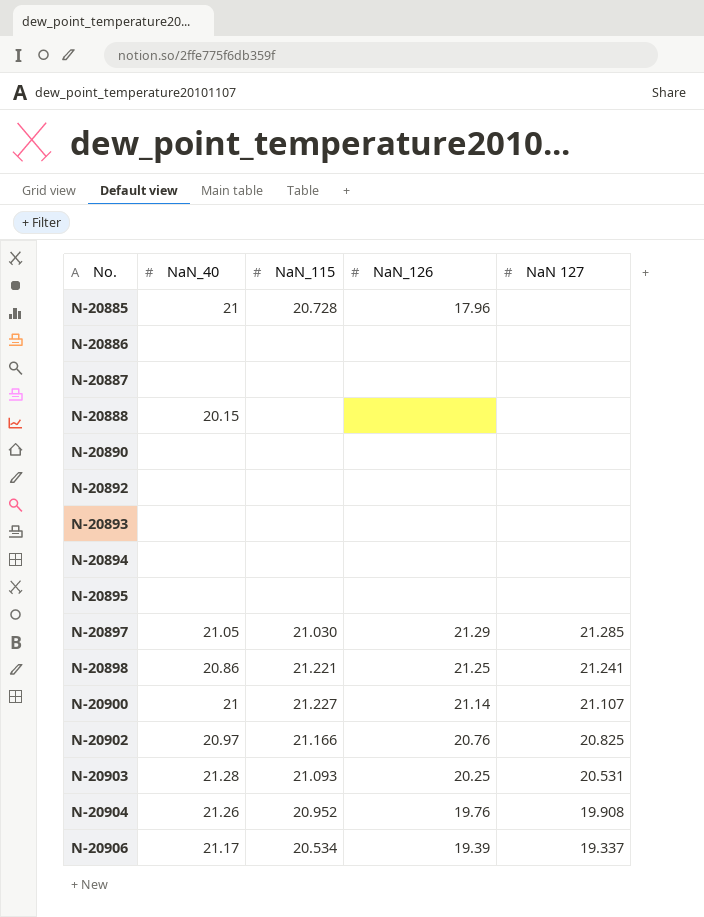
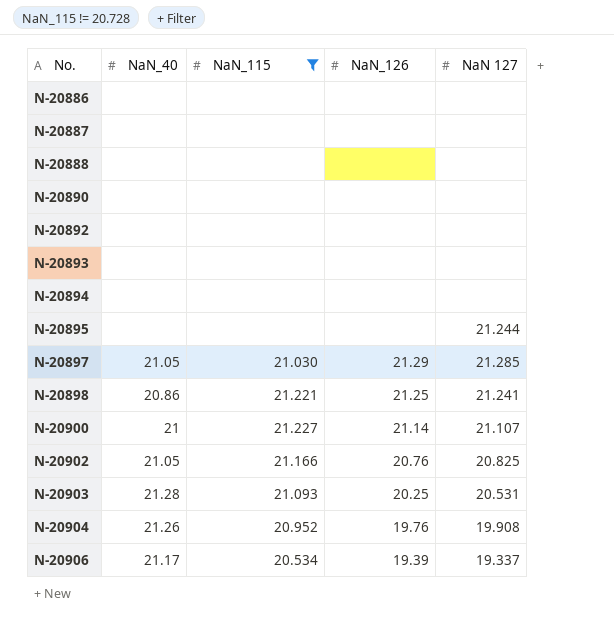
filter: none -> NaN_115 != 20.728
N-20888 | NaN_40: 20.15 -> none
N-20895 | NaN 127: none -> 21.244
N-20902 | NaN_40: 20.97 -> 21.05

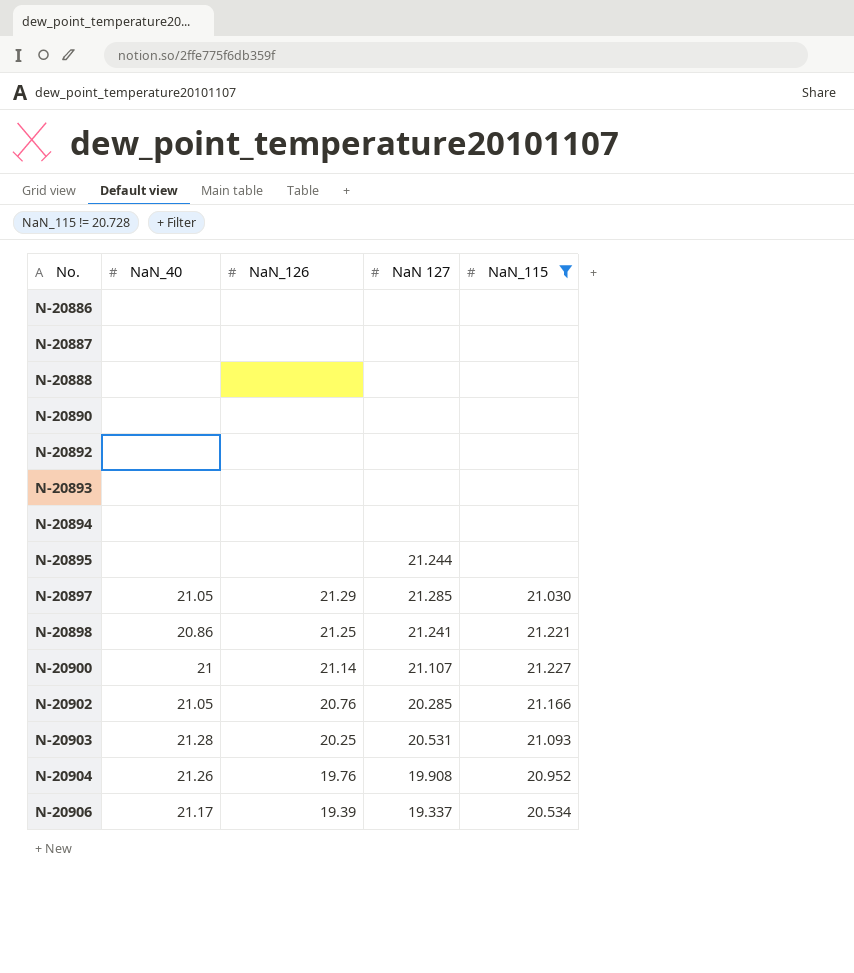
column NaN_115 | position: 3 -> 5
N-20902 | NaN 127: 20.825 -> 20.285

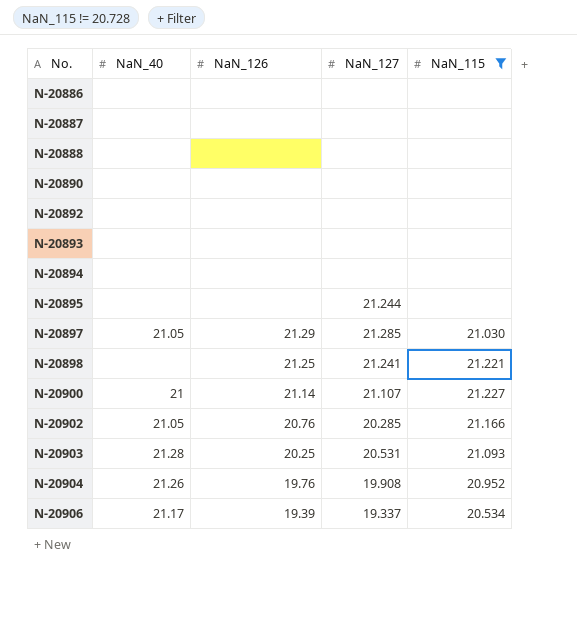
column name: NaN 127 -> NaN_127
N-20898 | NaN_40: 20.86 -> none

